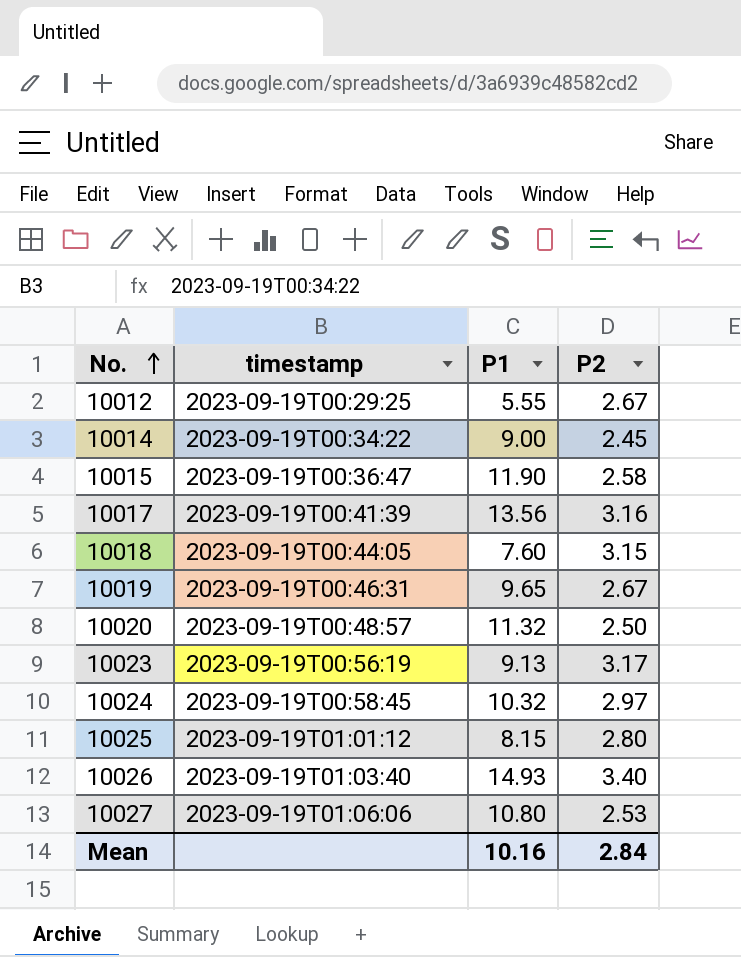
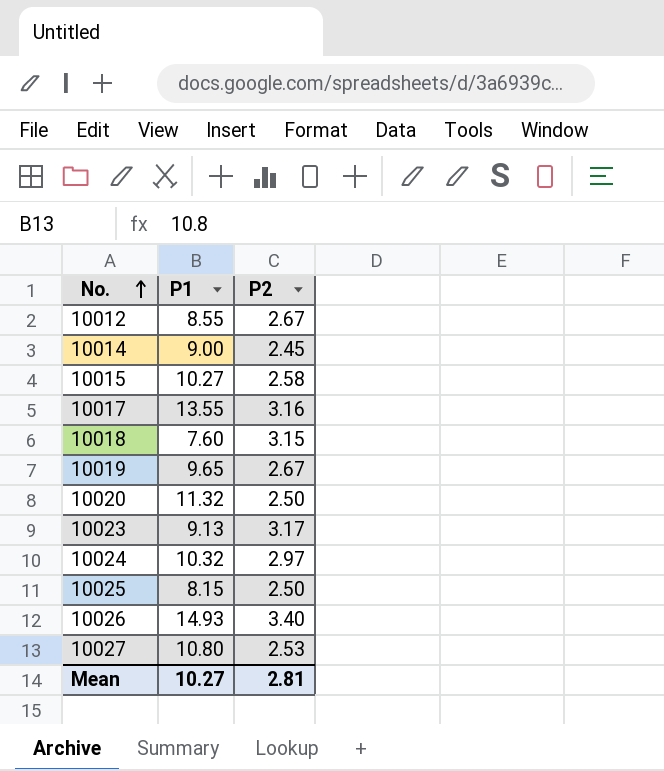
column timestamp | position: 2 -> none
10012 | P1: 5.55 -> 8.55
10015 | P1: 11.90 -> 10.27
10017 | P1: 13.56 -> 13.55
10025 | P2: 2.80 -> 2.50
Mean | P1: 10.16 -> 10.27
Mean | P2: 2.84 -> 2.81

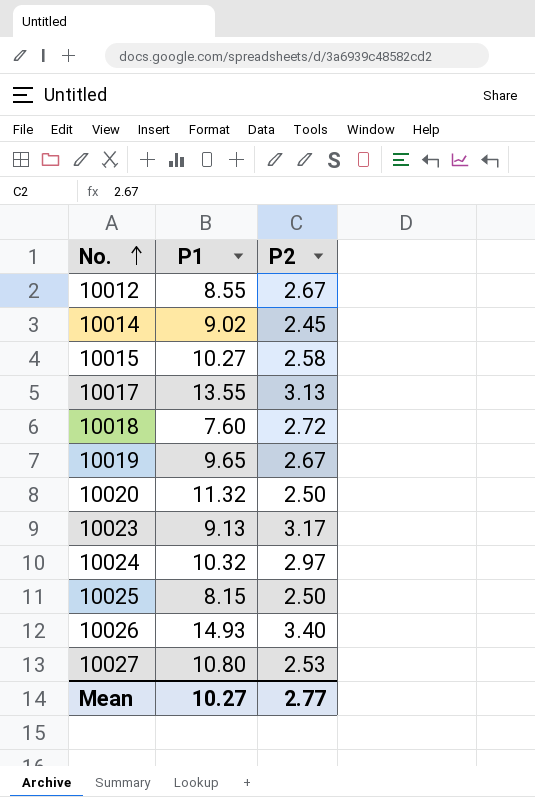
10014 | P1: 9.00 -> 9.02
10017 | P2: 3.16 -> 3.13
10018 | P2: 3.15 -> 2.72
Mean | P2: 2.81 -> 2.77

